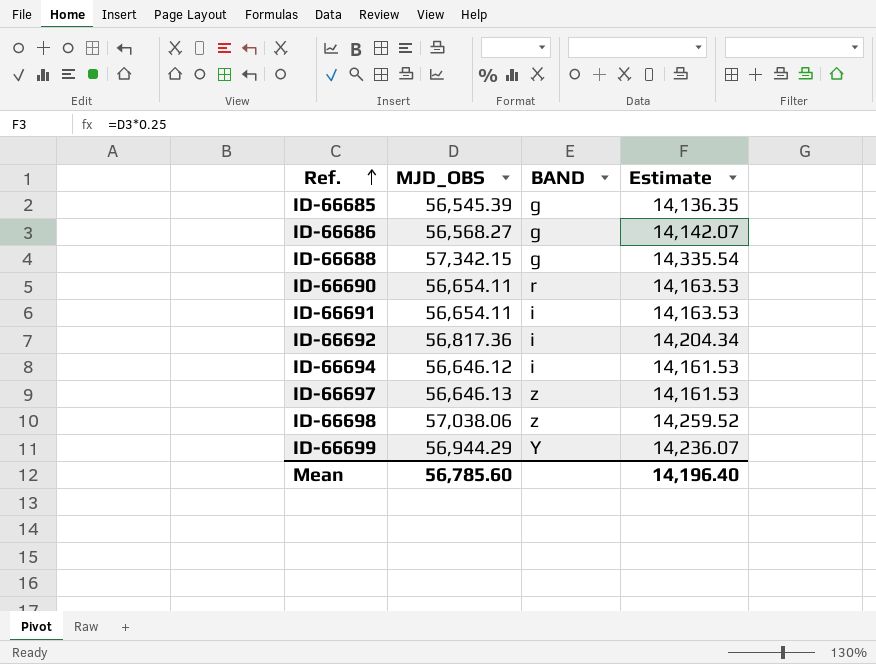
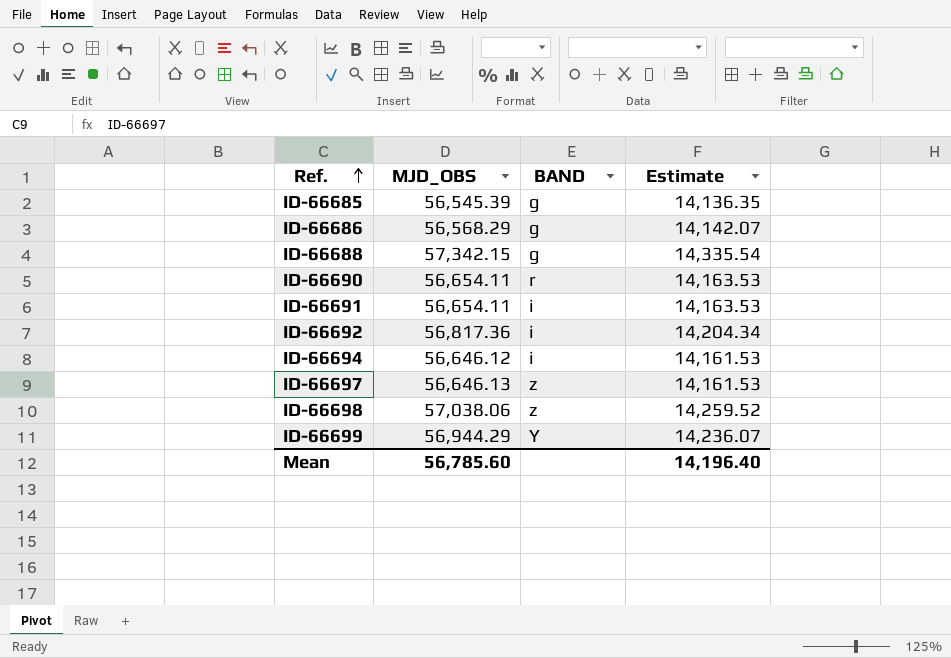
ID-66686 | MJD_OBS: 56,568.27 -> 56,568.29

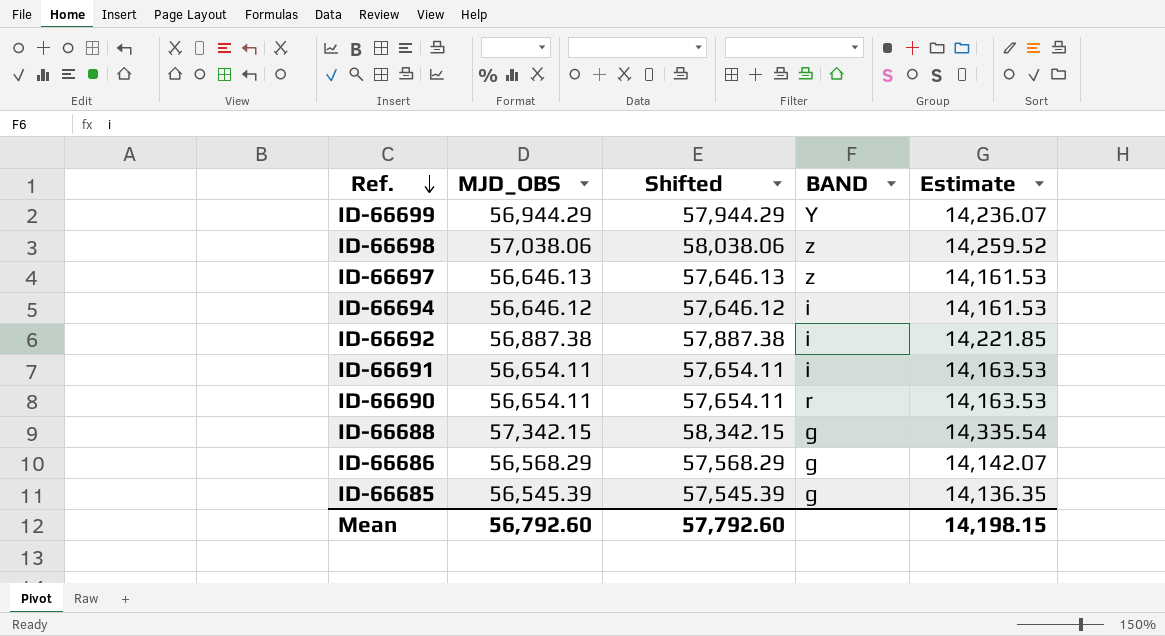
row order: Ref. ascending -> Ref. descending
column Shifted | formula: none -> [MJD_OBS] + 1000
ID-66692 | MJD_OBS: 56,817.36 -> 56,887.38
ID-66692 | Estimate: 14,204.34 -> 14,221.85
Mean | MJD_OBS: 56,785.60 -> 56,792.60
Mean | Estimate: 14,196.40 -> 14,198.15

